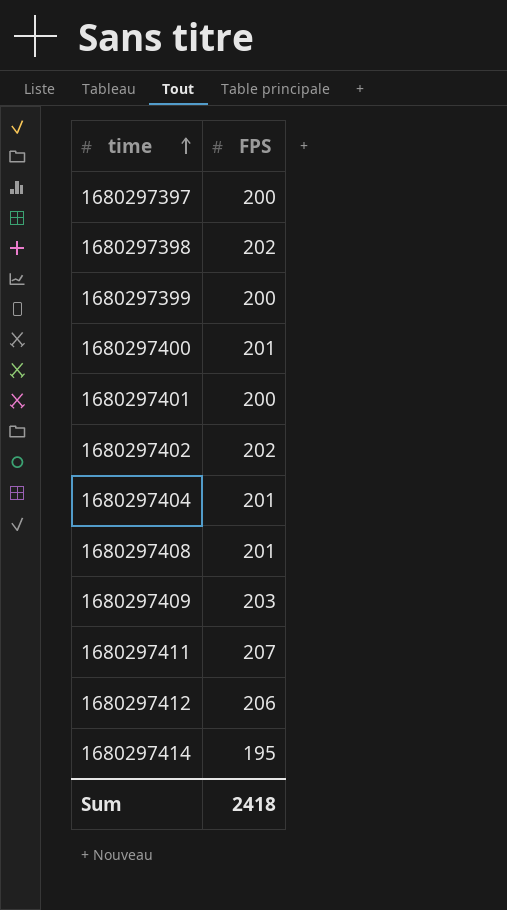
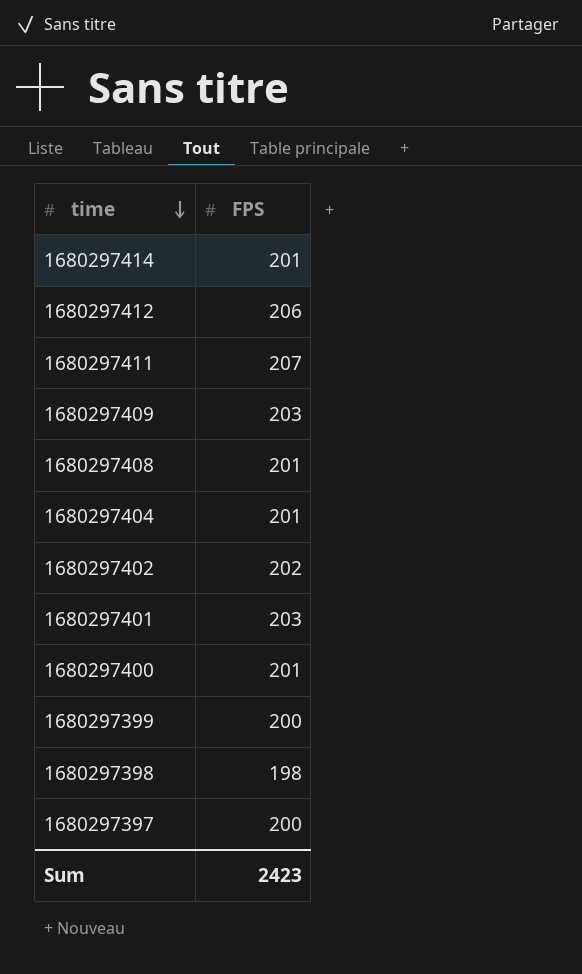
row order: time ascending -> time descending
1680297414 | FPS: 195 -> 201
1680297401 | FPS: 200 -> 203
1680297398 | FPS: 202 -> 198
Sum | FPS: 2418 -> 2423

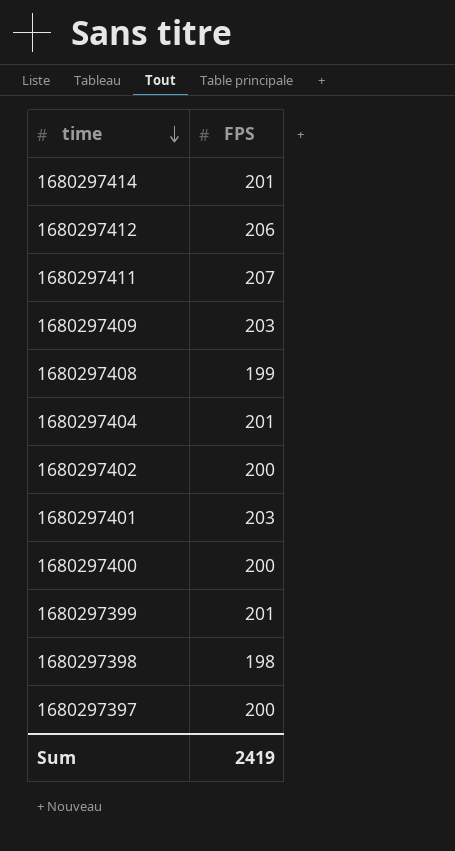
1680297408 | FPS: 201 -> 199
1680297402 | FPS: 202 -> 200
1680297400 | FPS: 201 -> 200
1680297399 | FPS: 200 -> 201
Sum | FPS: 2423 -> 2419

